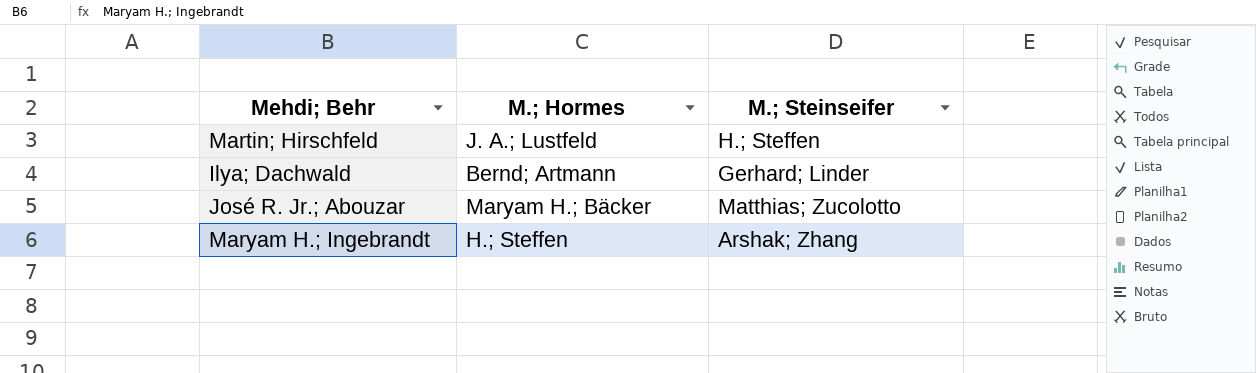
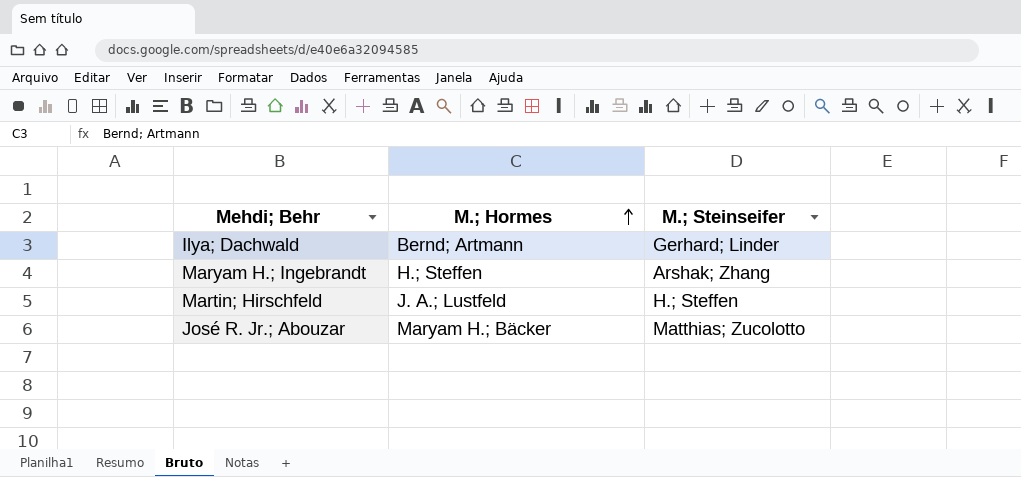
row order: none -> M.; Hormes ascending

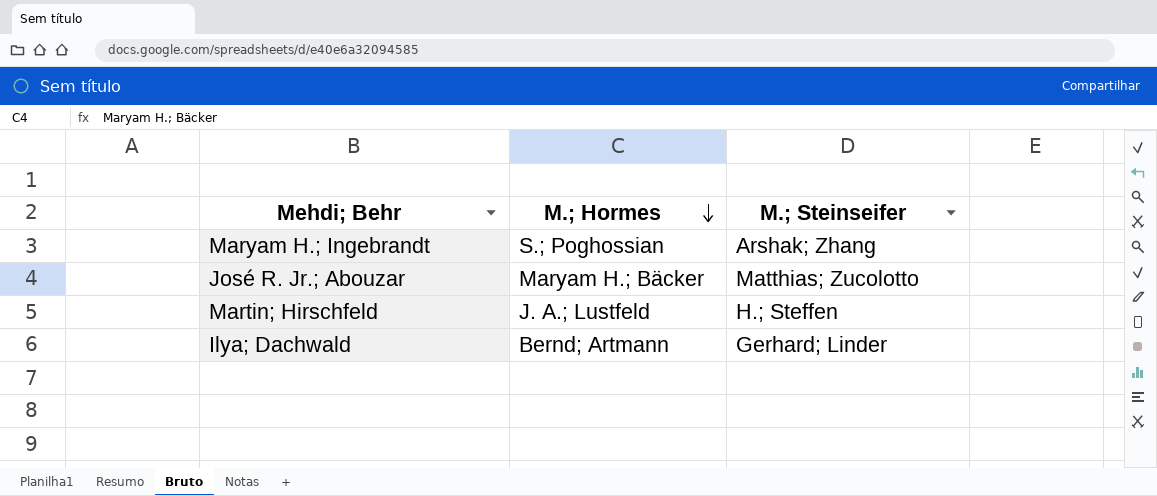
row order: M.; Hormes ascending -> M.; Hormes descending
Maryam H.; Ingebrandt | M.; Hormes: H.; Steffen -> S.; Poghossian

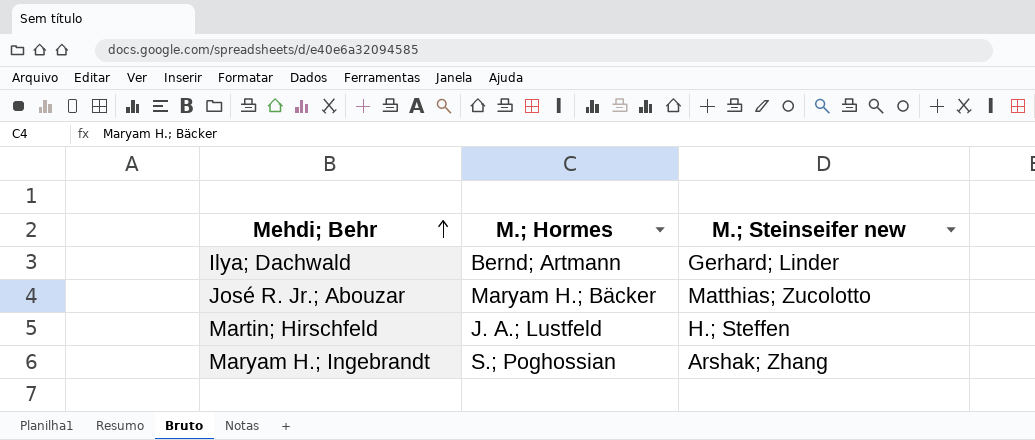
row order: M.; Hormes descending -> Mehdi; Behr ascending
column name: M.; Steinseifer -> M.; Steinseifer new

